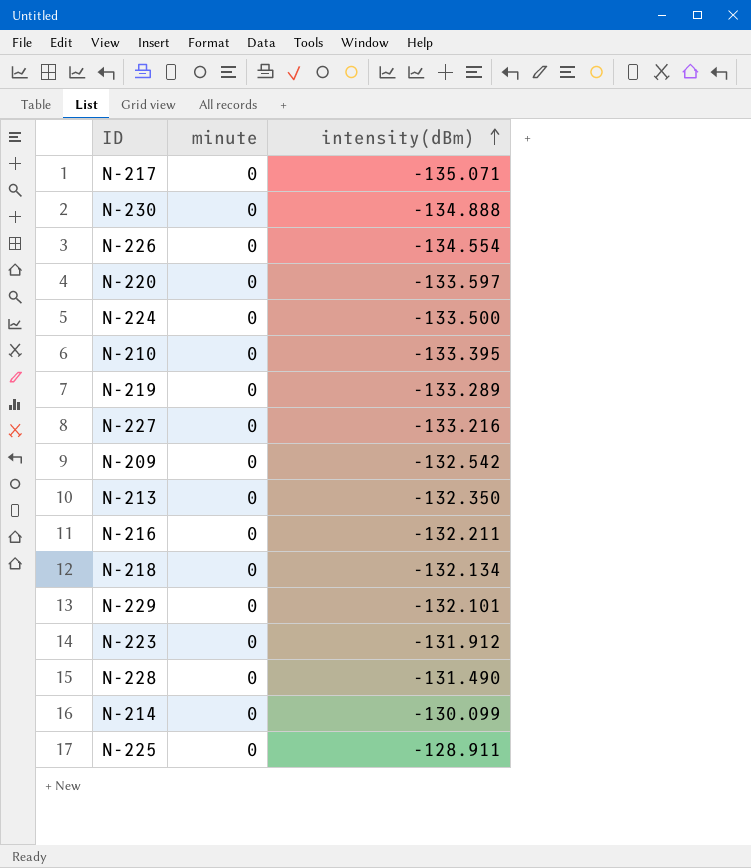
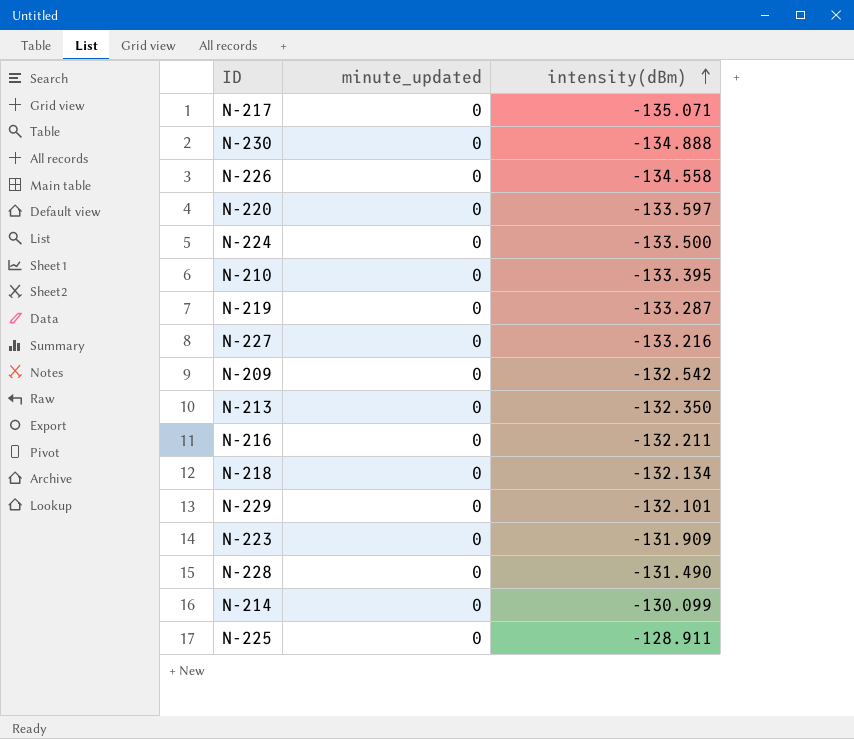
column name: minute -> minute_updated
N-226 | intensity(dBm): -134.554 -> -134.558
N-219 | intensity(dBm): -133.289 -> -133.287
N-223 | intensity(dBm): -131.912 -> -131.909

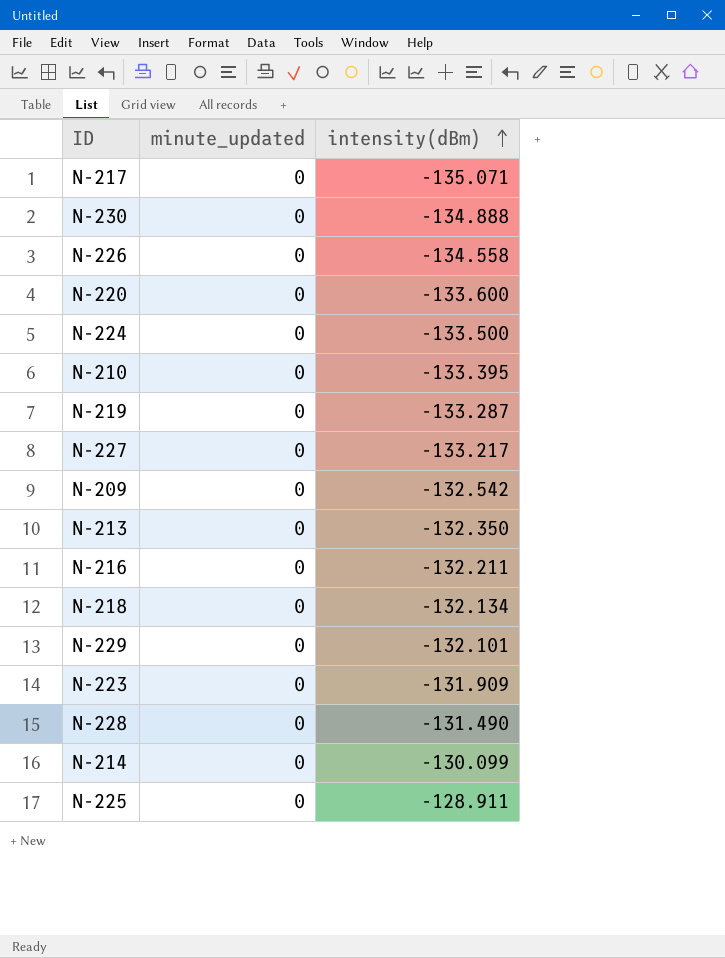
N-220 | intensity(dBm): -133.597 -> -133.600
N-227 | intensity(dBm): -133.216 -> -133.217

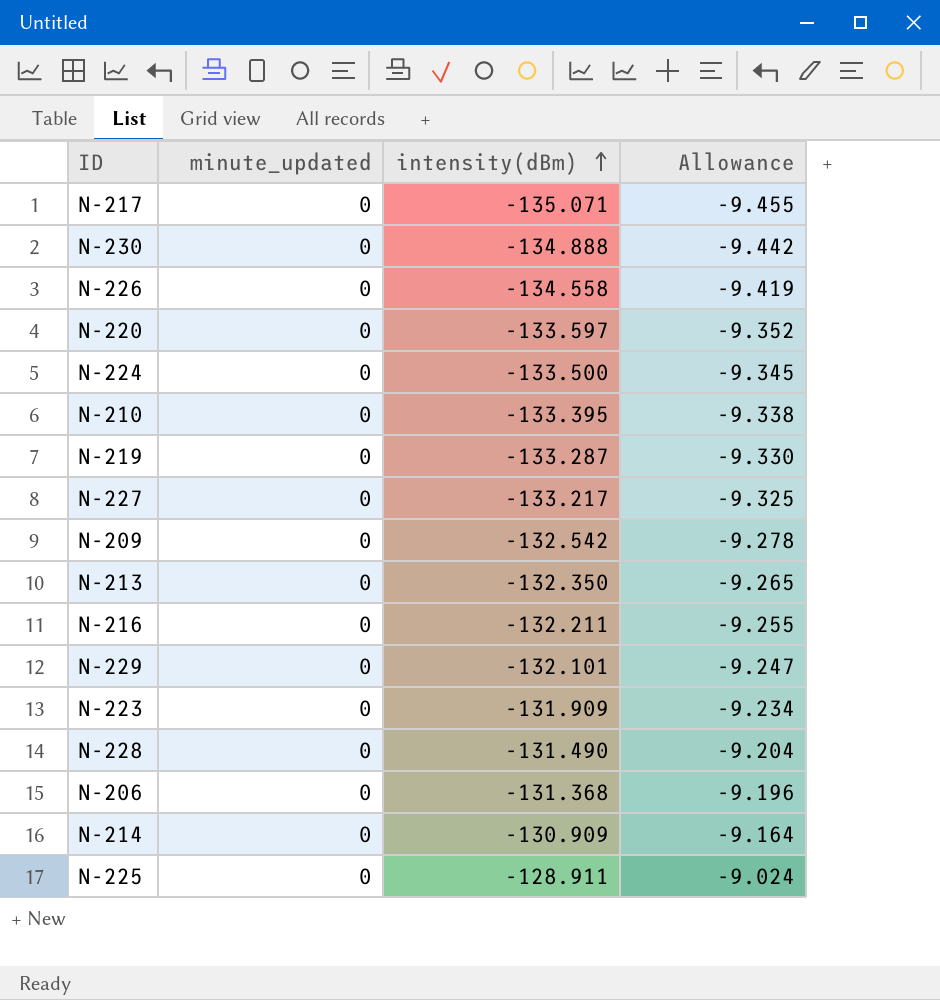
column Allowance | formula: none -> [intensity(dBm)] * 0.07
row N-218: 0 | -132.134 -> none
N-220 | intensity(dBm): -133.600 -> -133.597
row N-206: none -> 0 | -131.368 | -9.196
N-214 | intensity(dBm): -130.099 -> -130.909

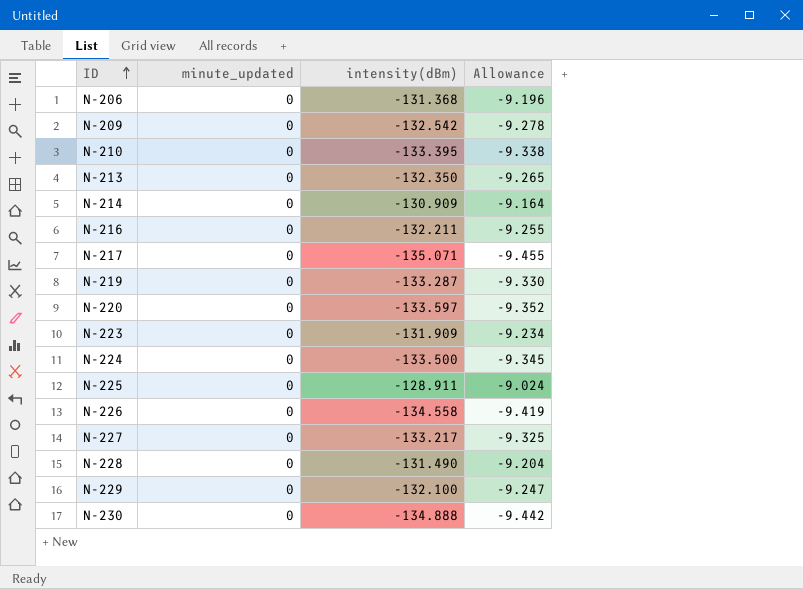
row order: intensity(dBm) ascending -> ID ascending
N-229 | intensity(dBm): -132.101 -> -132.100

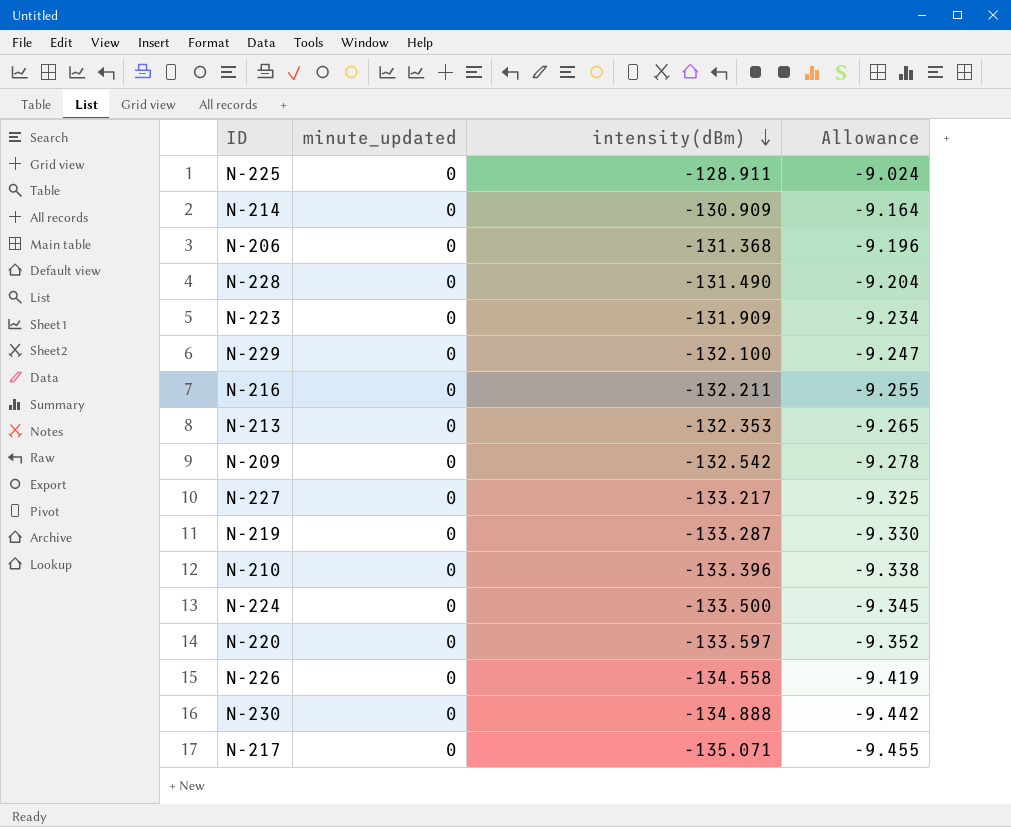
row order: ID ascending -> intensity(dBm) descending
N-213 | intensity(dBm): -132.350 -> -132.353
N-210 | intensity(dBm): -133.395 -> -133.396

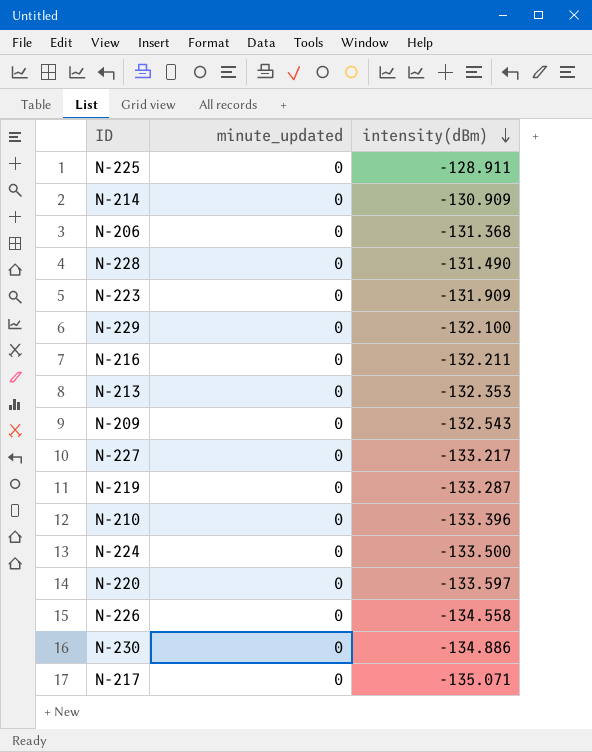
column Allowance | formula: [intensity(dBm)] * 0.07 -> none
N-209 | intensity(dBm): -132.542 -> -132.543
N-230 | intensity(dBm): -134.888 -> -134.886

